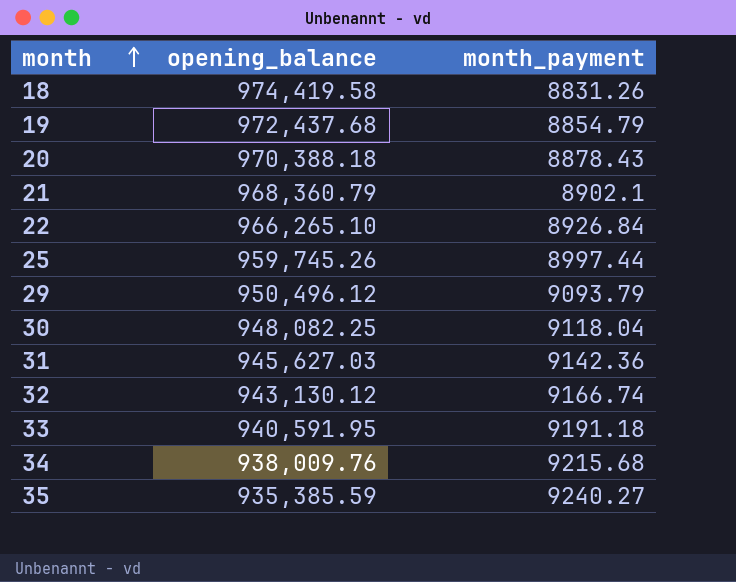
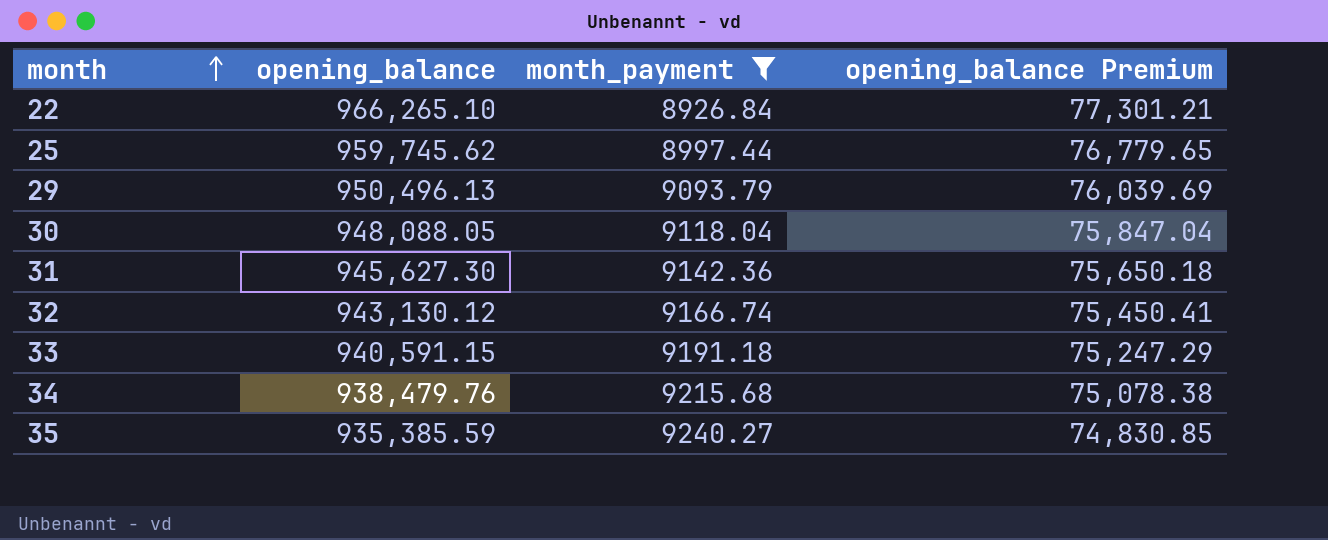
filter: none -> month_payment >= 8926.84
column opening_balance Premium | formula: none -> [opening_balance] * 0.08
25 | opening_balance: 959,745.26 -> 959,745.62
29 | opening_balance: 950,496.12 -> 950,496.13
30 | opening_balance: 948,082.25 -> 948,088.05
31 | opening_balance: 945,627.03 -> 945,627.30
33 | opening_balance: 940,591.95 -> 940,591.15
34 | opening_balance: 938,009.76 -> 938,479.76

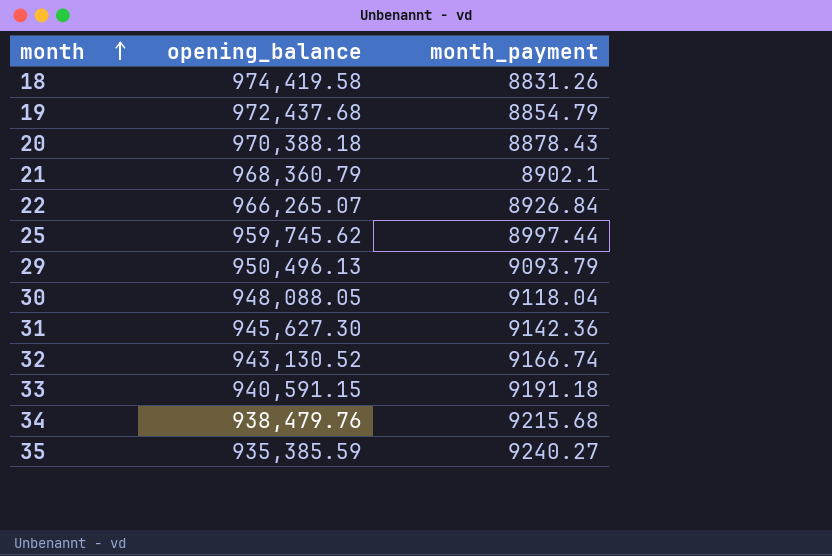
filter: month_payment >= 8926.84 -> none
column opening_balance Premium | formula: [opening_balance] * 0.08 -> none
22 | opening_balance: 966,265.10 -> 966,265.07
32 | opening_balance: 943,130.12 -> 943,130.52

